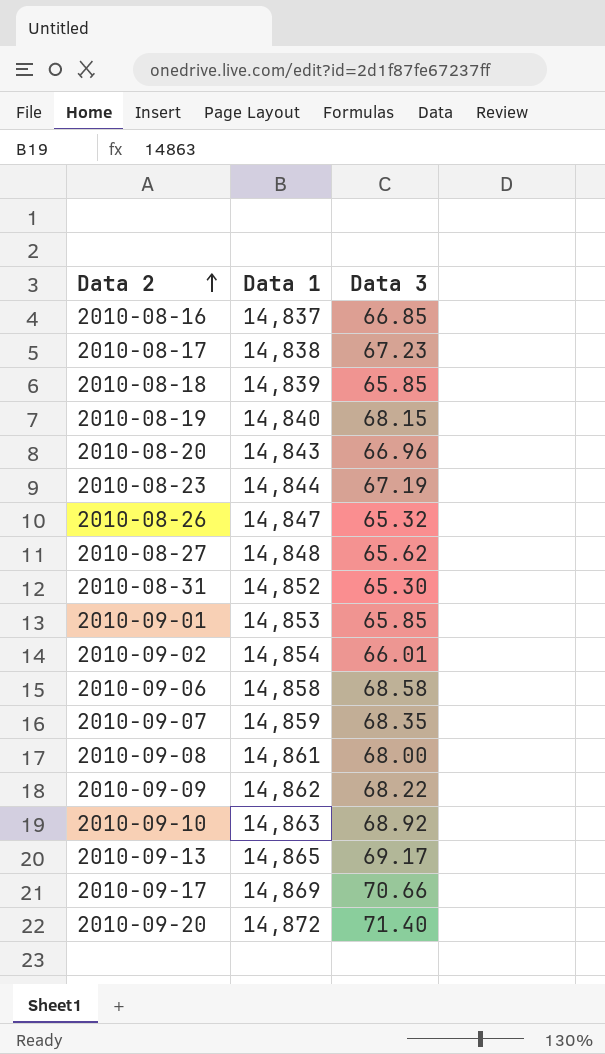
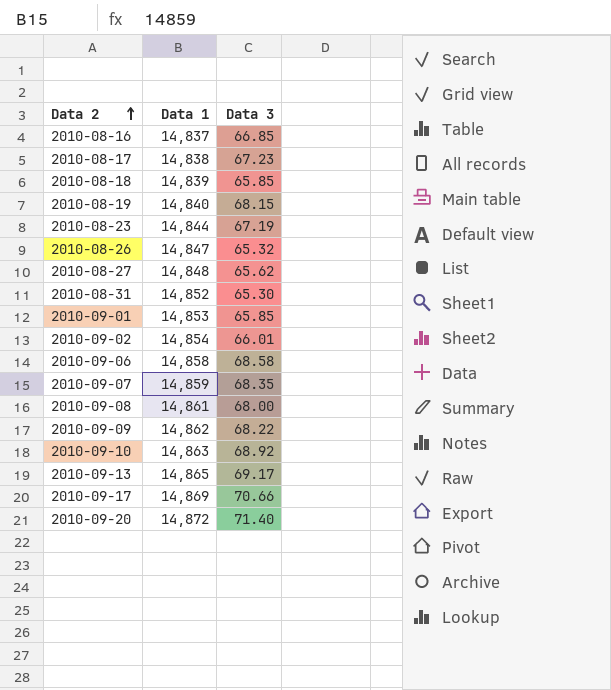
row 2010-08-20: 14,843 | 66.96 -> none

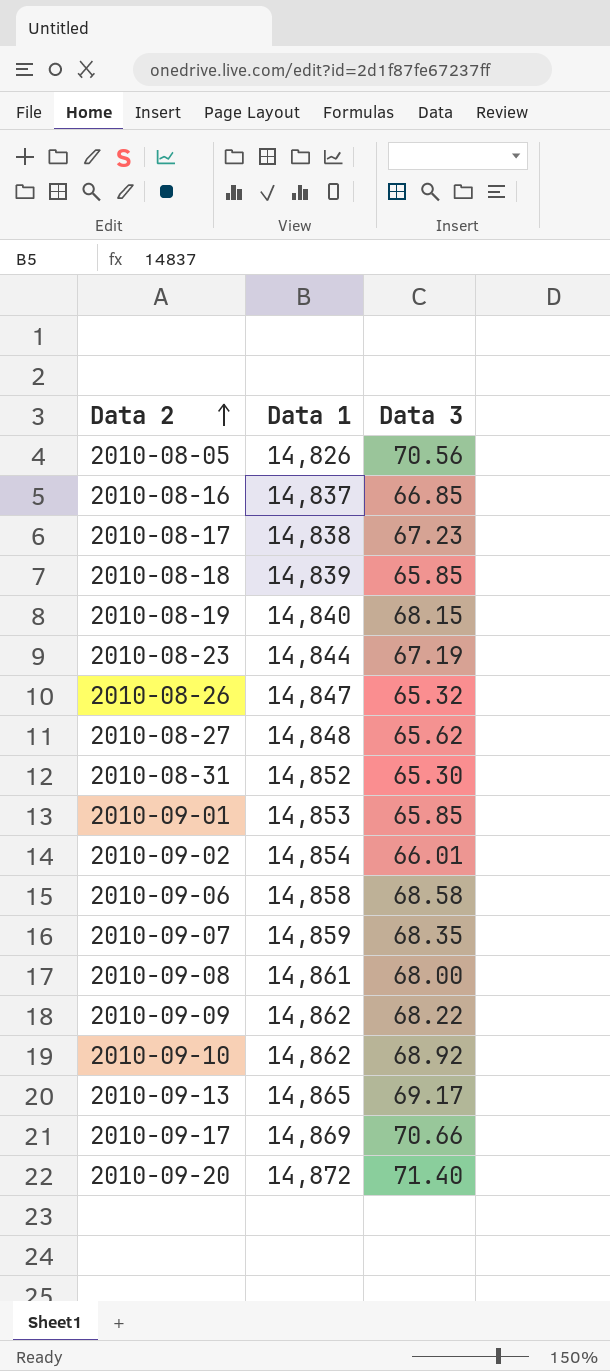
row 2010-08-05: none -> 14,826 | 70.56
2010-09-10 | Data 1: 14,863 -> 14,862

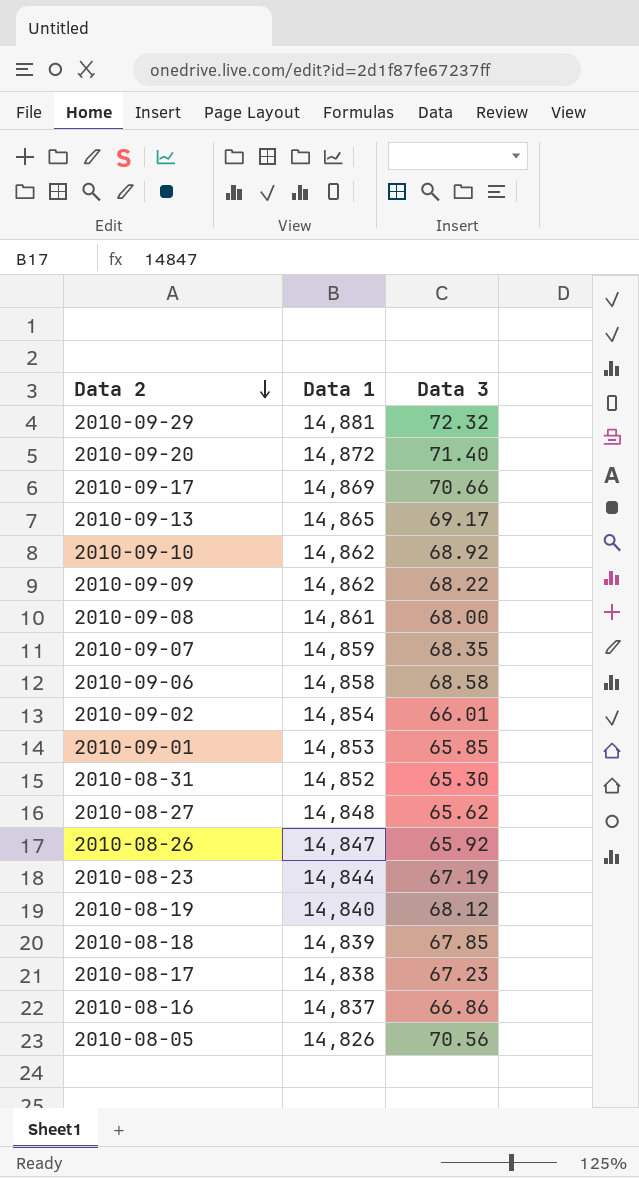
row order: Data 2 ascending -> Data 2 descending
row 2010-09-29: none -> 14,881 | 72.32
2010-08-26 | Data 3: 65.32 -> 65.92
2010-08-19 | Data 3: 68.15 -> 68.12
2010-08-18 | Data 3: 65.85 -> 67.85
2010-08-16 | Data 3: 66.85 -> 66.86

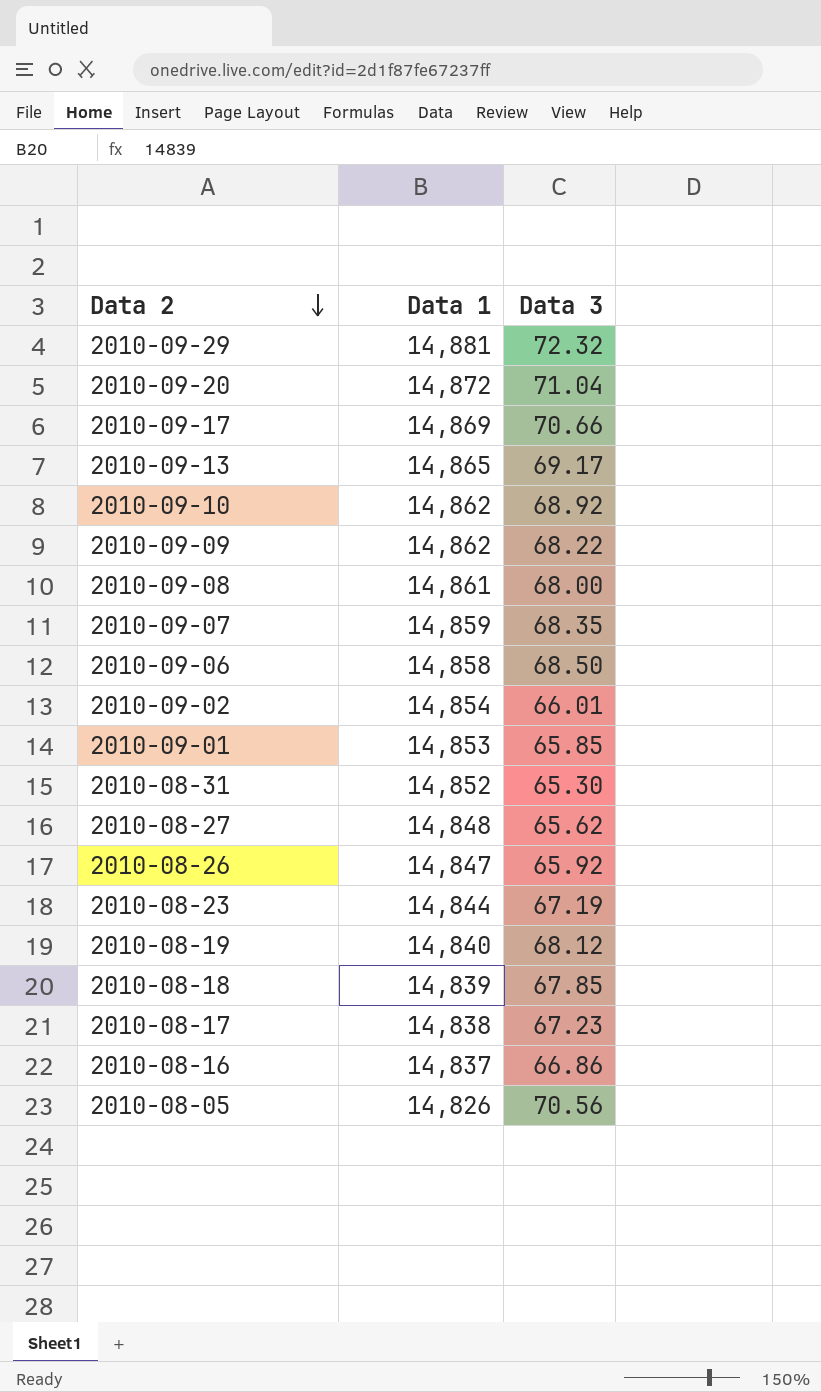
2010-09-20 | Data 3: 71.40 -> 71.04
2010-09-06 | Data 3: 68.58 -> 68.50

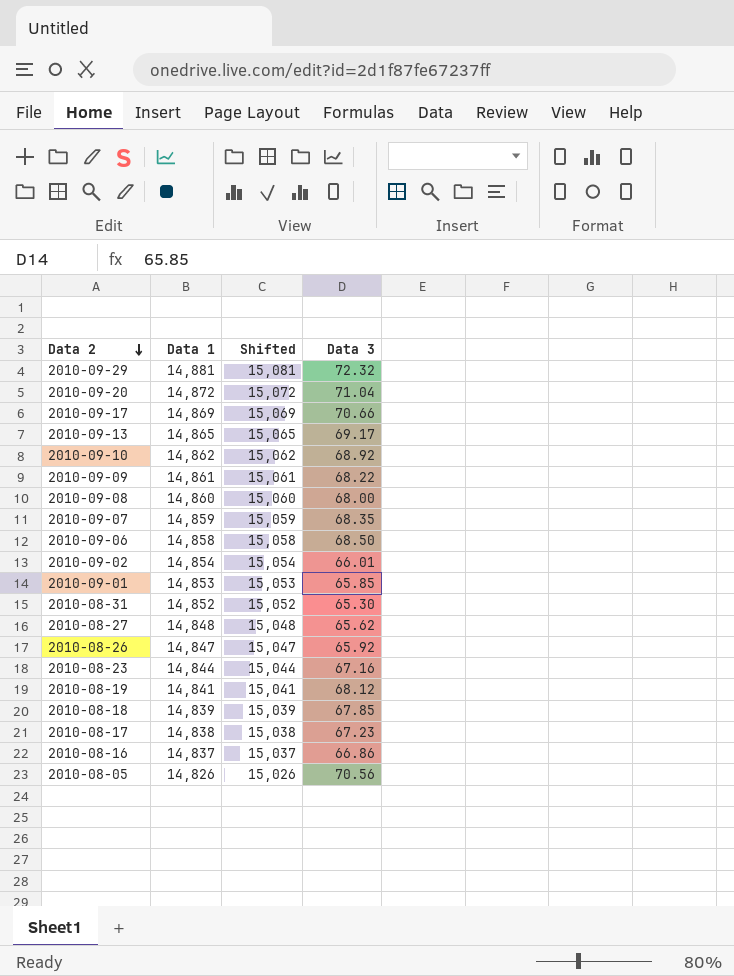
column Shifted | formula: none -> [Data 1] + 200
2010-09-09 | Data 1: 14,862 -> 14,861
2010-09-08 | Data 1: 14,861 -> 14,860
2010-08-23 | Data 3: 67.19 -> 67.16
2010-08-19 | Data 1: 14,840 -> 14,841

